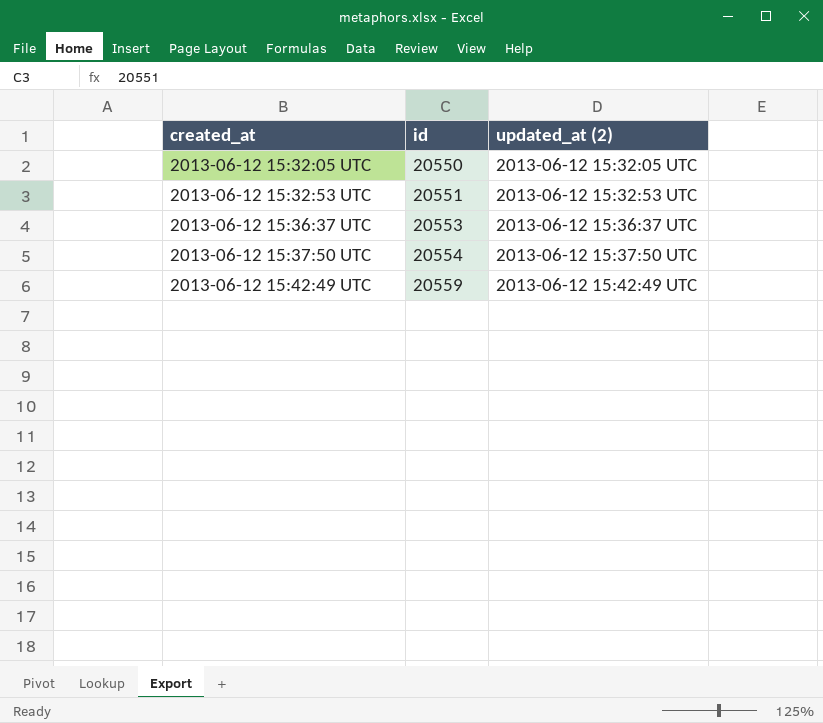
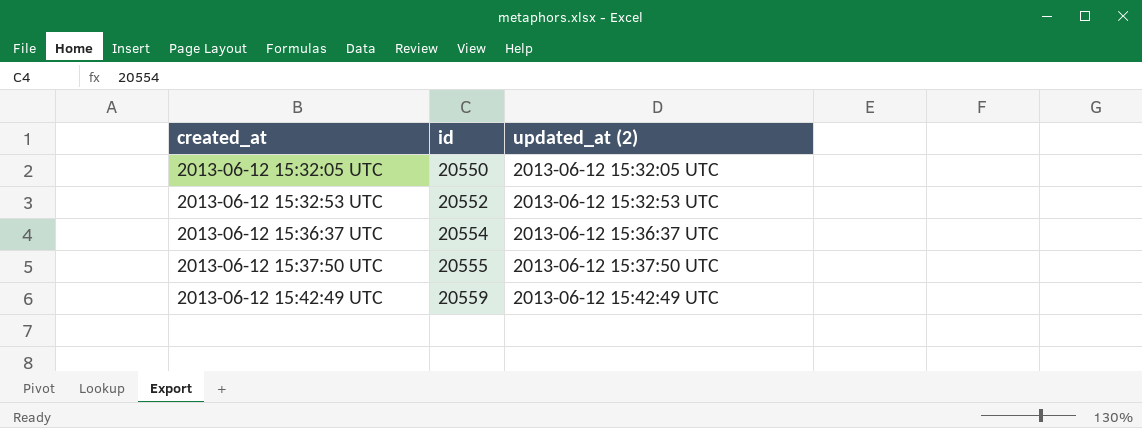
2013-06-12 15:32:53 UTC | id: 20551 -> 20552
2013-06-12 15:36:37 UTC | id: 20553 -> 20554
2013-06-12 15:37:50 UTC | id: 20554 -> 20555

